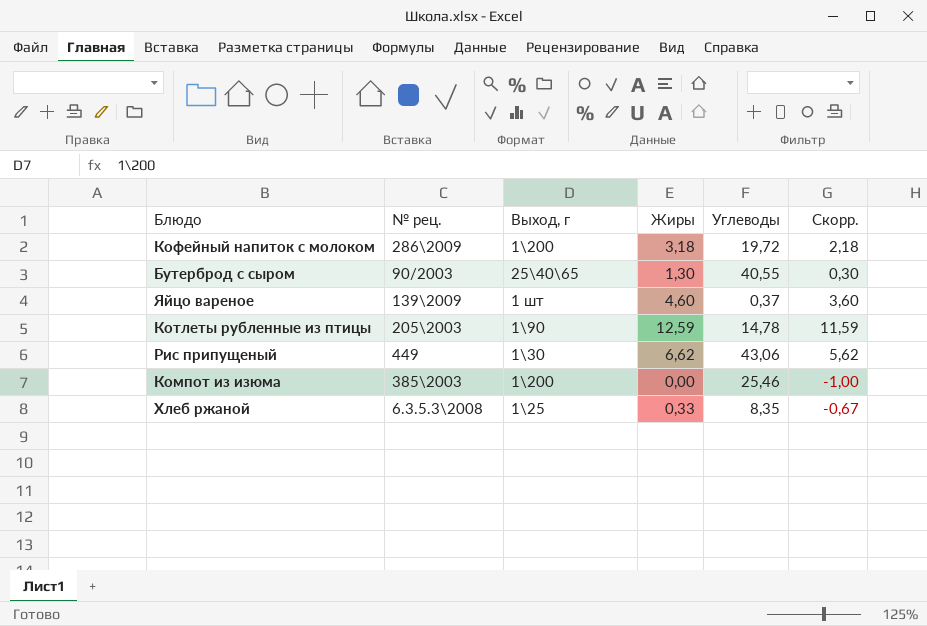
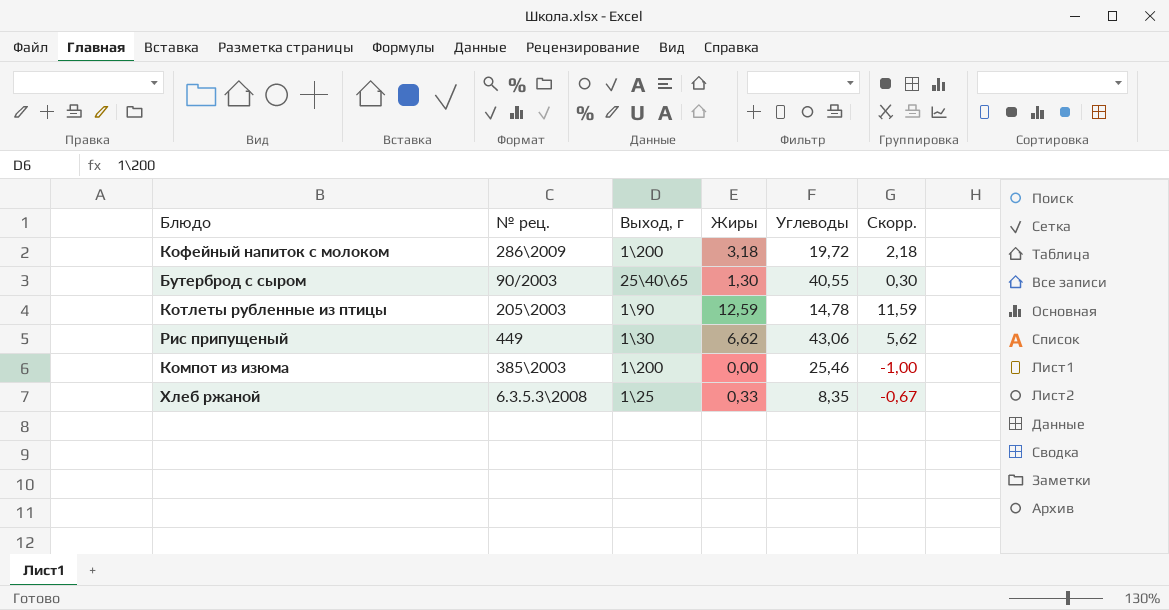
row Яйцо вареное: 139\2009 | 1 шт | 4,60 | 0,37 | 3,60 -> none

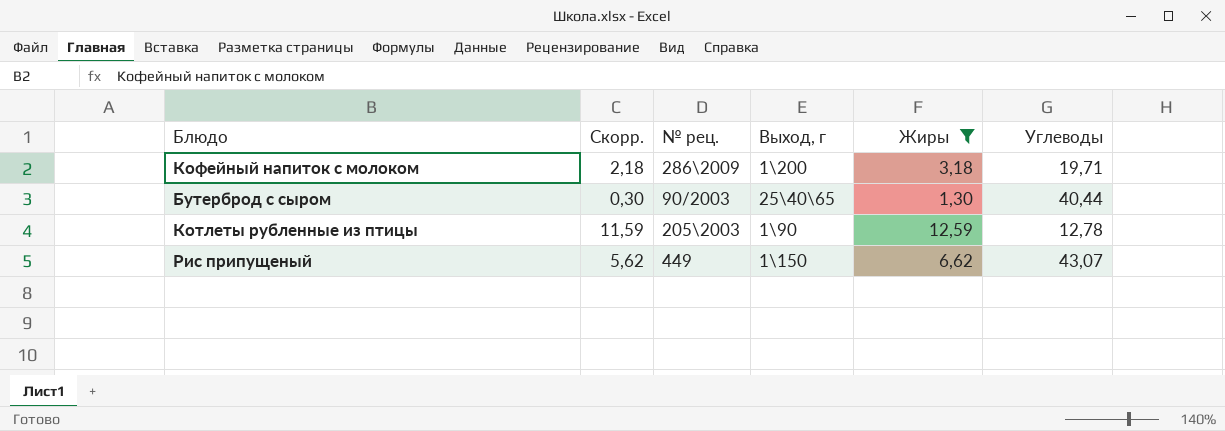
filter: none -> Жиры >= 1,30
column Скорр. | position: 6 -> 2
Кофейный напиток с молоком | Углеводы: 19,72 -> 19,71
Бутерброд с сыром | Углеводы: 40,55 -> 40,44
Котлеты рубленные из птицы | Углеводы: 14,78 -> 12,78
Рис припущеный | Выход, г: 1\30 -> 1\150
Рис припущеный | Углеводы: 43,06 -> 43,07

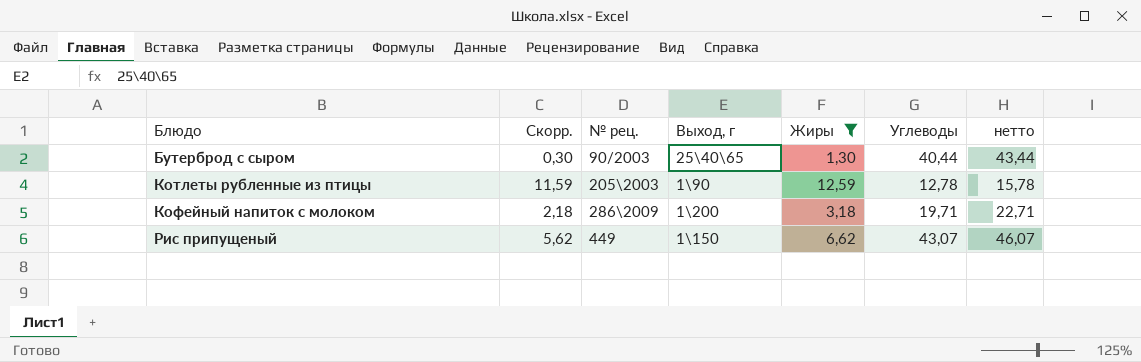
row order: none -> Блюдо ascending
column нетто | formula: none -> [Углеводы] + 3

